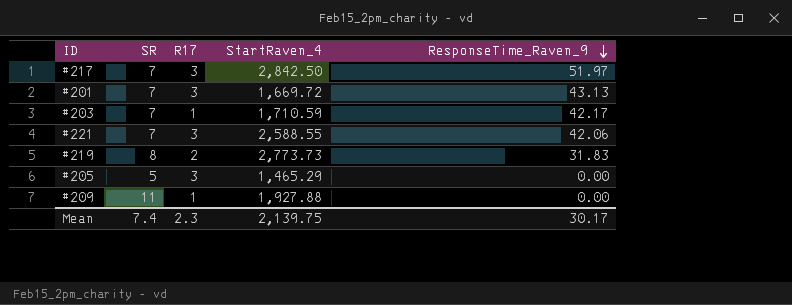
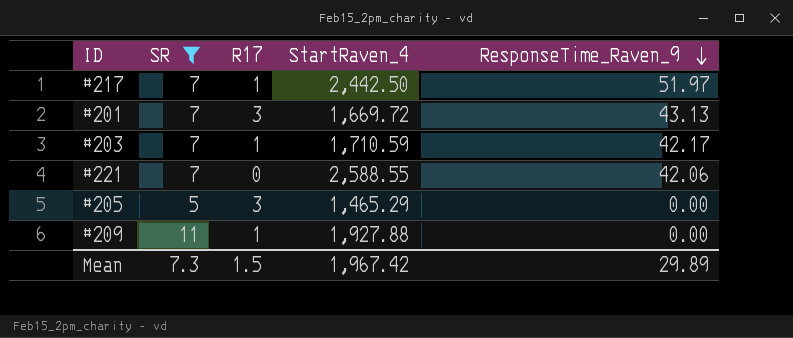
filter: none -> SR != 8
#217 | R17: 3 -> 1
#217 | StartRaven_4: 2,842.50 -> 2,442.50
#221 | R17: 3 -> 0
Mean | SR: 7.4 -> 7.3
Mean | R17: 2.3 -> 1.5
Mean | StartRaven_4: 2,139.75 -> 1,967.42
Mean | ResponseTime_Raven_9: 30.17 -> 29.89

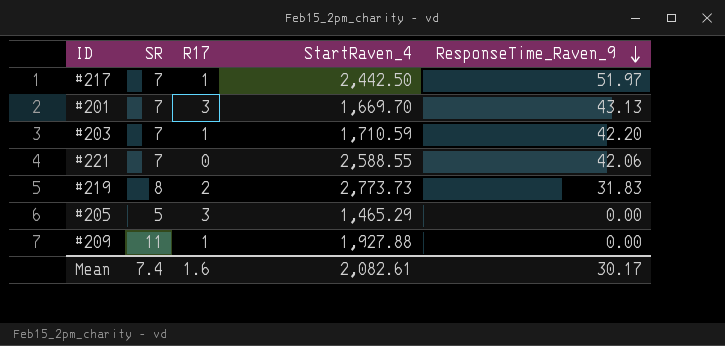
filter: SR != 8 -> none
#201 | StartRaven_4: 1,669.72 -> 1,669.70
#203 | ResponseTime_Raven_9: 42.17 -> 42.20
Mean | SR: 7.3 -> 7.4
Mean | R17: 1.5 -> 1.6
Mean | StartRaven_4: 1,967.42 -> 2,082.61
Mean | ResponseTime_Raven_9: 29.89 -> 30.17

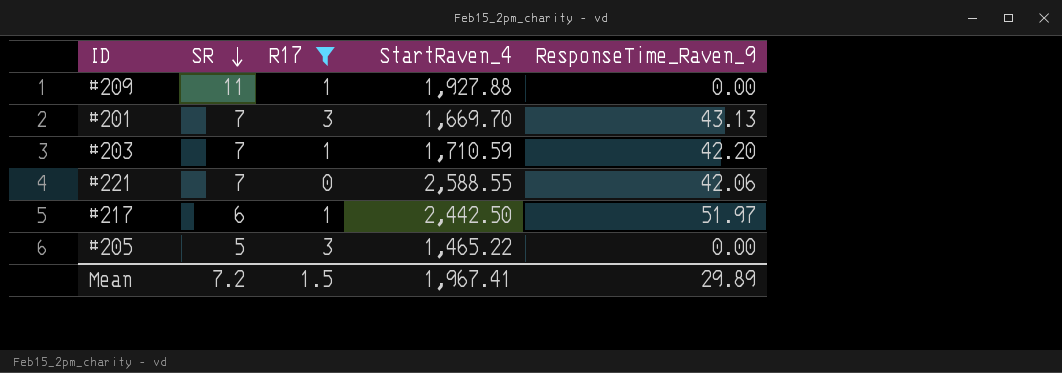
filter: none -> R17 != 2
row order: ResponseTime_Raven_9 descending -> SR descending
#217 | SR: 7 -> 6
#205 | StartRaven_4: 1,465.29 -> 1,465.22
Mean | SR: 7.4 -> 7.2
Mean | R17: 1.6 -> 1.5
Mean | StartRaven_4: 2,082.61 -> 1,967.41
Mean | ResponseTime_Raven_9: 30.17 -> 29.89

